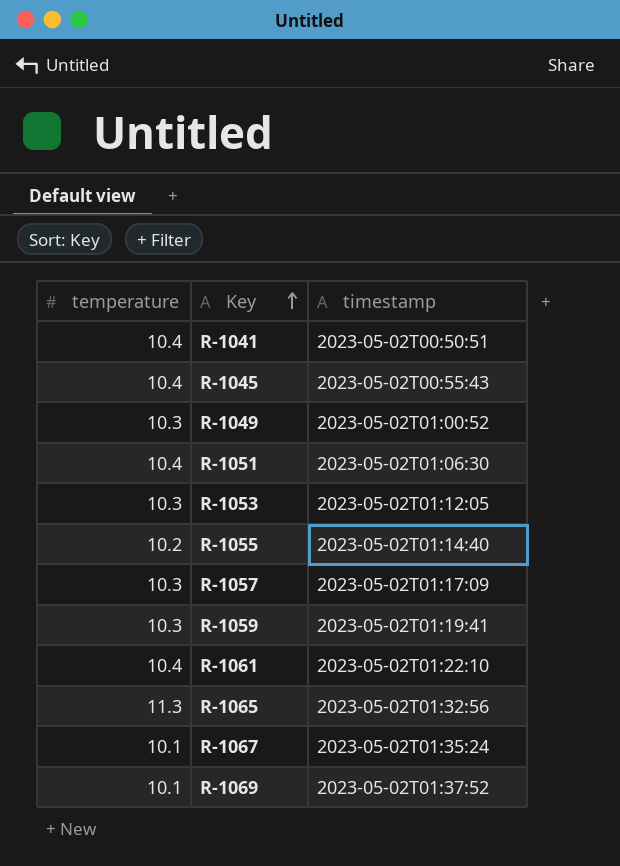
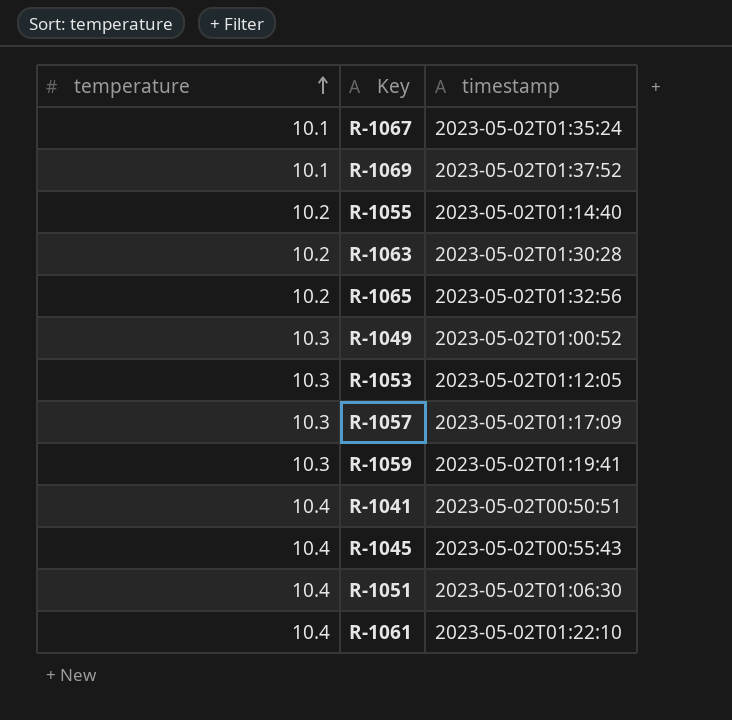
row order: Key ascending -> temperature ascending
row R-1063: none -> 10.2 | 2023-05-02T01:30:28
R-1065 | temperature: 11.3 -> 10.2

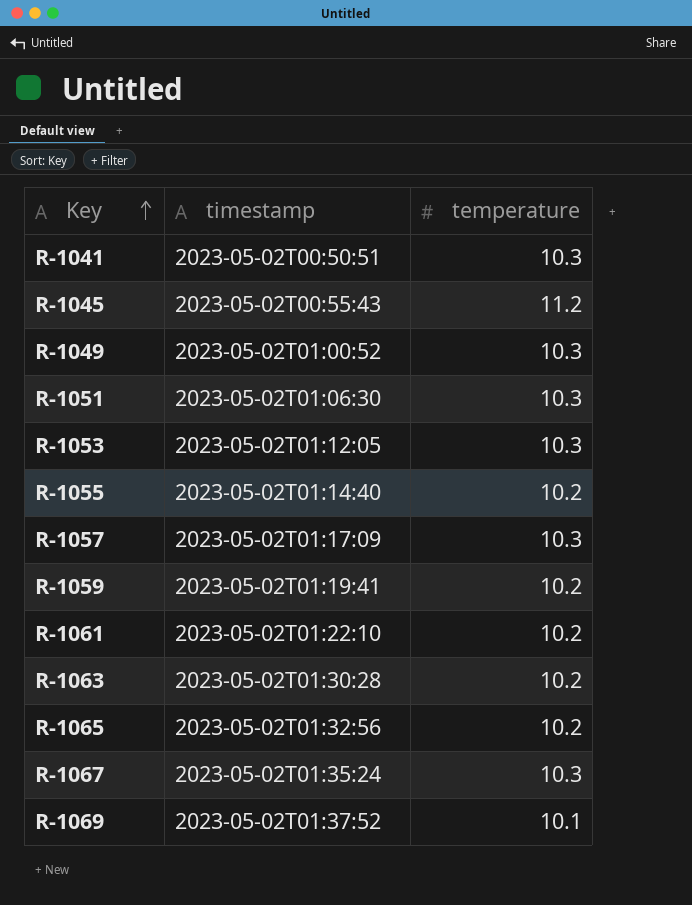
row order: temperature ascending -> Key ascending
column temperature | position: 1 -> 3
R-1041 | temperature: 10.4 -> 10.3
R-1045 | temperature: 10.4 -> 11.2
R-1051 | temperature: 10.4 -> 10.3
R-1059 | temperature: 10.3 -> 10.2
R-1061 | temperature: 10.4 -> 10.2
R-1067 | temperature: 10.1 -> 10.3

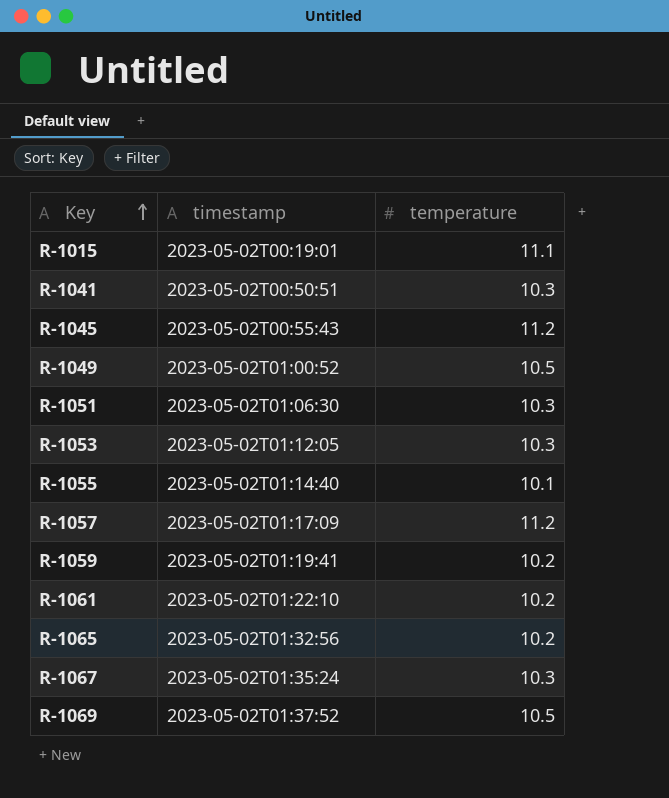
row R-1063: 2023-05-02T01:30:28 | 10.2 -> none
row R-1015: none -> 2023-05-02T00:19:01 | 11.1
R-1049 | temperature: 10.3 -> 10.5
R-1055 | temperature: 10.2 -> 10.1
R-1057 | temperature: 10.3 -> 11.2
R-1069 | temperature: 10.1 -> 10.5

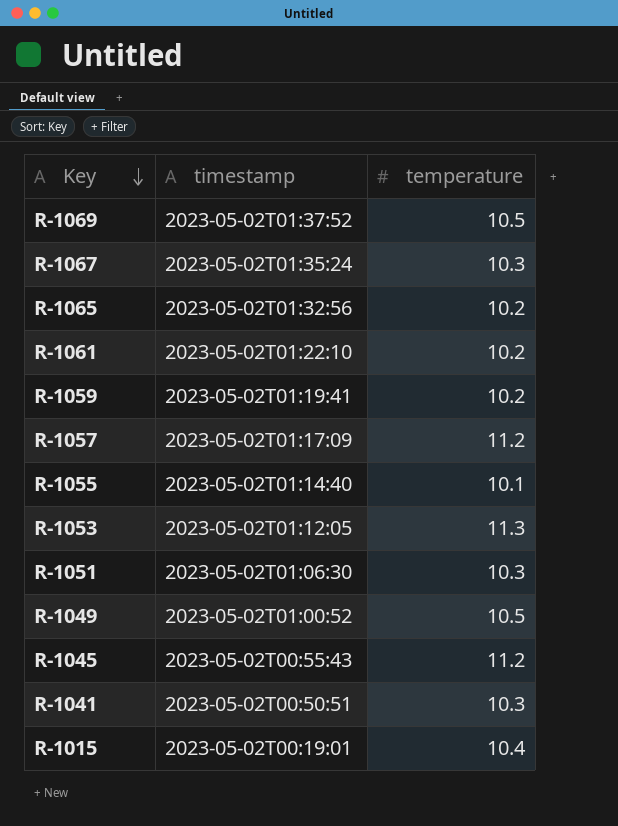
row order: Key ascending -> Key descending
R-1053 | temperature: 10.3 -> 11.3
R-1015 | temperature: 11.1 -> 10.4

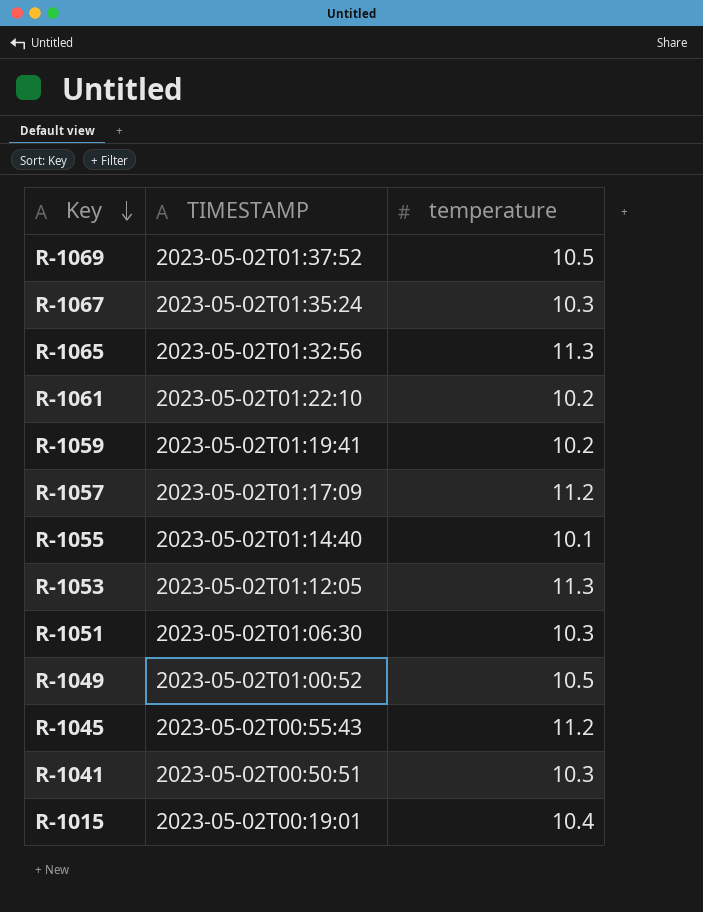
column name: timestamp -> TIMESTAMP
R-1065 | temperature: 10.2 -> 11.3

